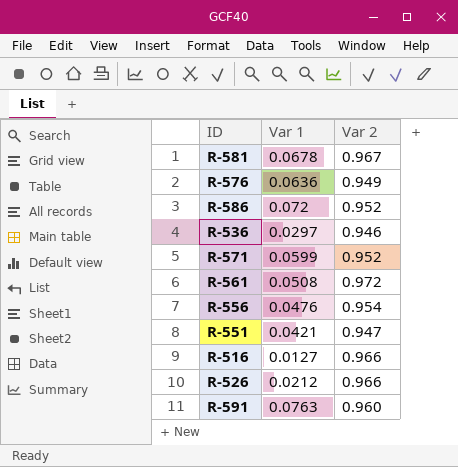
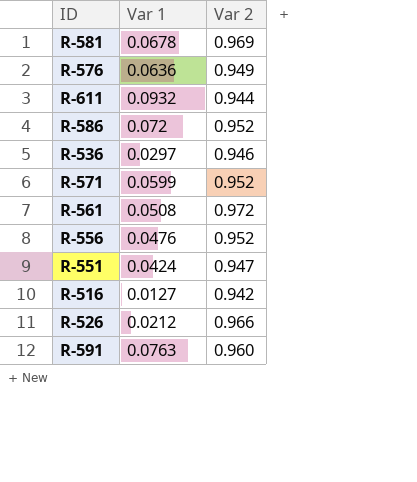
R-581 | Var 2: 0.967 -> 0.969
row R-611: none -> 0.0932 | 0.944
R-556 | Var 2: 0.954 -> 0.952
R-551 | Var 1: 0.0421 -> 0.0424
R-516 | Var 2: 0.966 -> 0.942

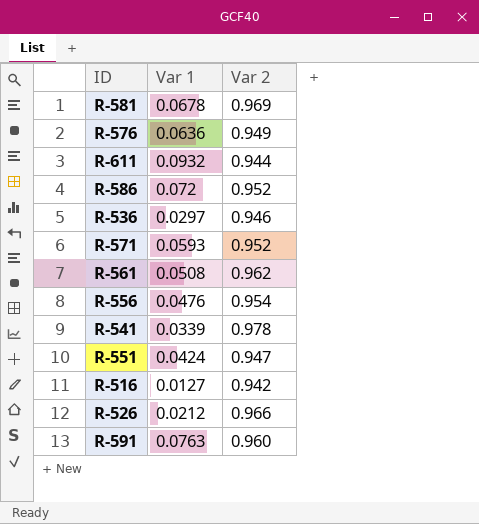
R-571 | Var 1: 0.0599 -> 0.0593
R-561 | Var 2: 0.972 -> 0.962
R-556 | Var 2: 0.952 -> 0.954
row R-541: none -> 0.0339 | 0.978

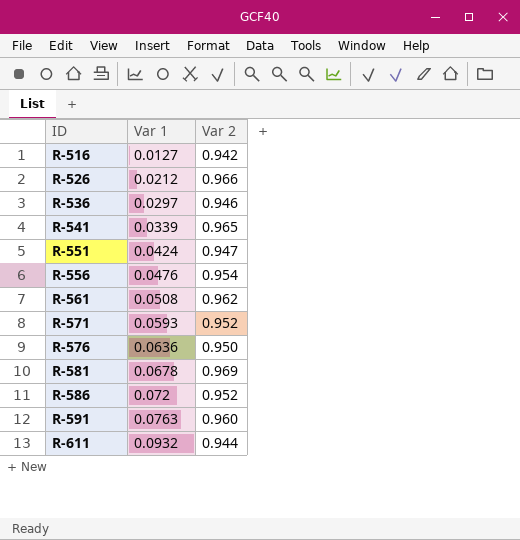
row order: none -> ID ascending
R-541 | Var 2: 0.978 -> 0.965
R-576 | Var 2: 0.949 -> 0.950

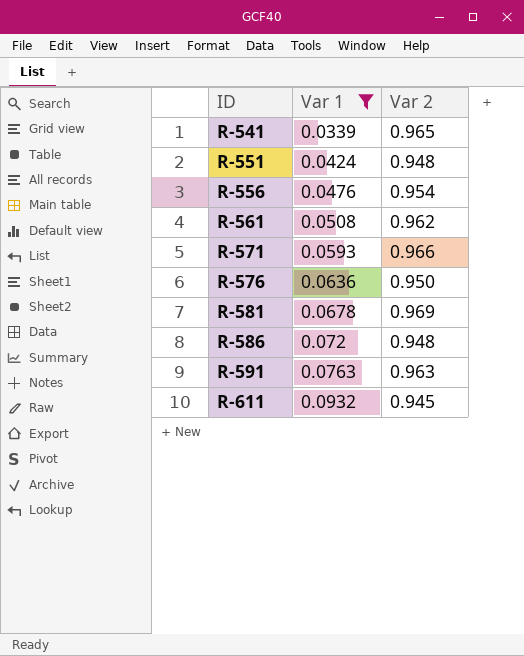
filter: none -> Var 1 >= 0.0339
R-551 | Var 2: 0.947 -> 0.948
R-571 | Var 2: 0.952 -> 0.966
R-586 | Var 2: 0.952 -> 0.948
R-591 | Var 2: 0.960 -> 0.963
R-611 | Var 2: 0.944 -> 0.945

